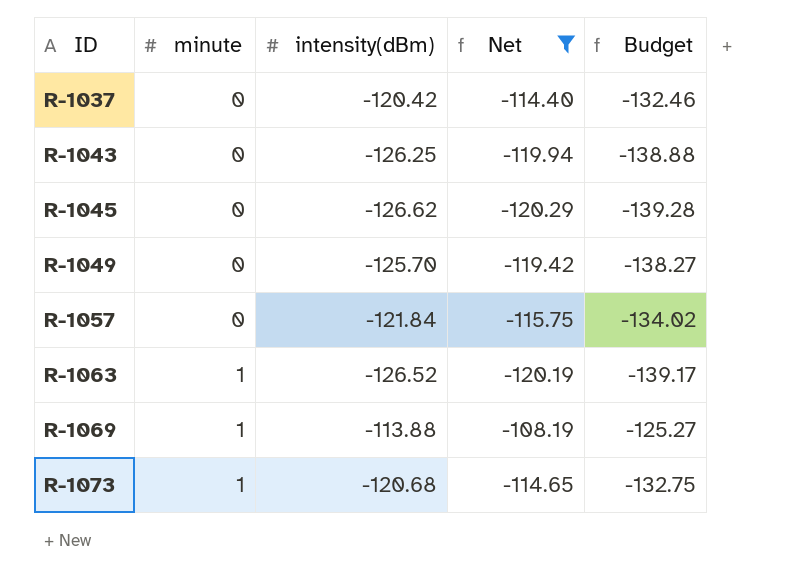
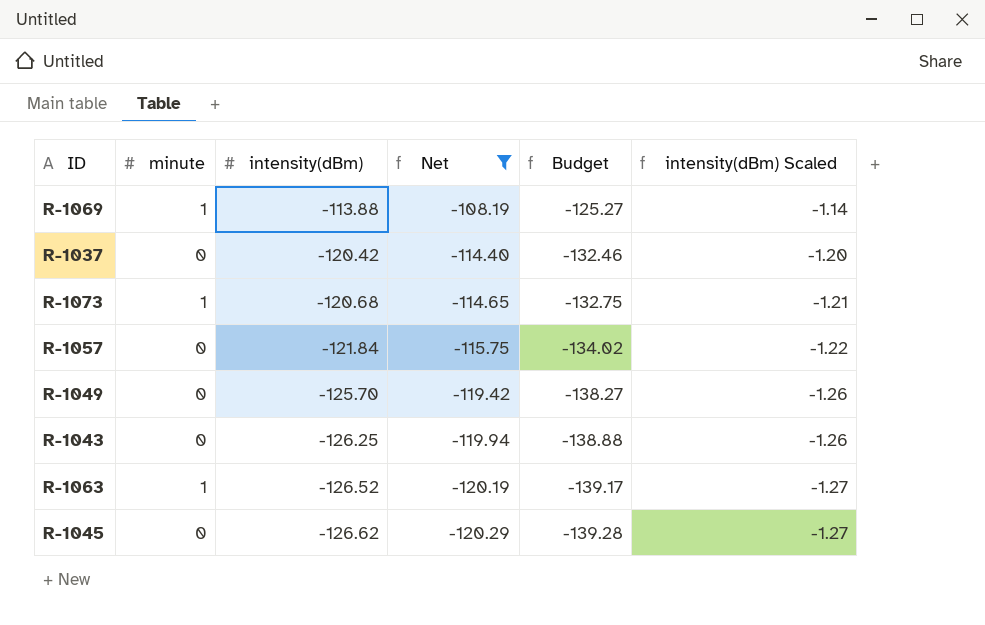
row order: ID ascending -> intensity(dBm) descending
column intensity(dBm) Scaled | formula: none -> [intensity(dBm)] * 0.01

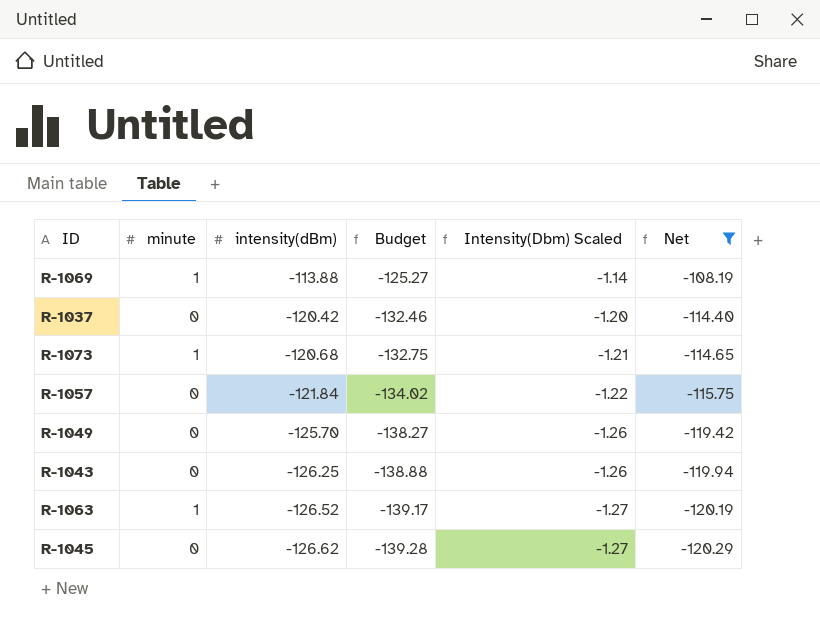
column name: intensity(dBm) Scaled -> Intensity(Dbm) Scaled
column Net | position: 4 -> 6

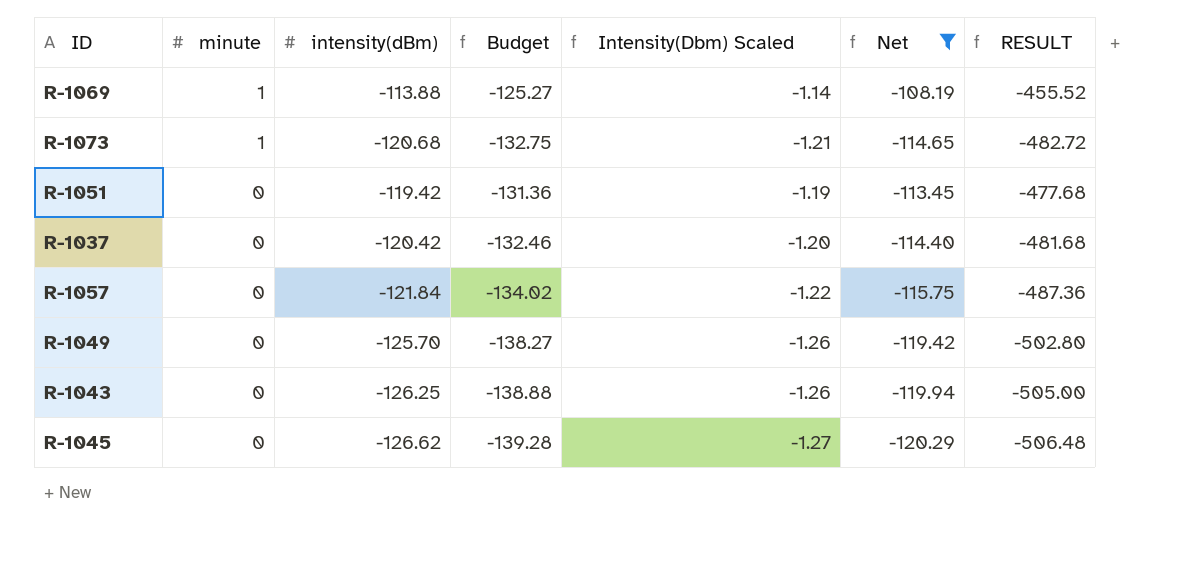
row order: intensity(dBm) descending -> minute descending
column RESULT | formula: none -> [intensity(dBm)] * 4
row R-1063: 1 | -126.52 | -139.17 | -1.27 | -120.19 -> none
row R-1051: none -> 0 | -119.42 | -131.36 | -1.19 | -113.45 | -477.68

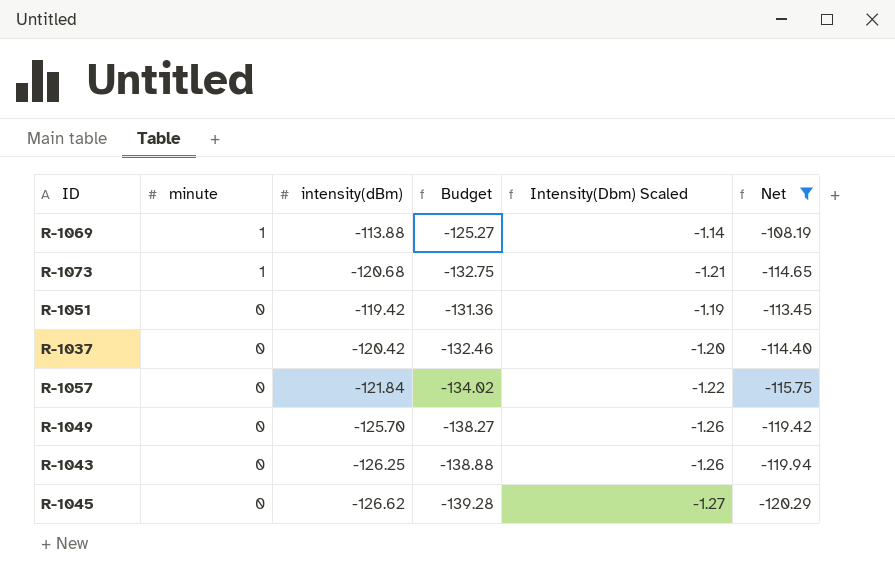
column RESULT | formula: [intensity(dBm)] * 4 -> none

